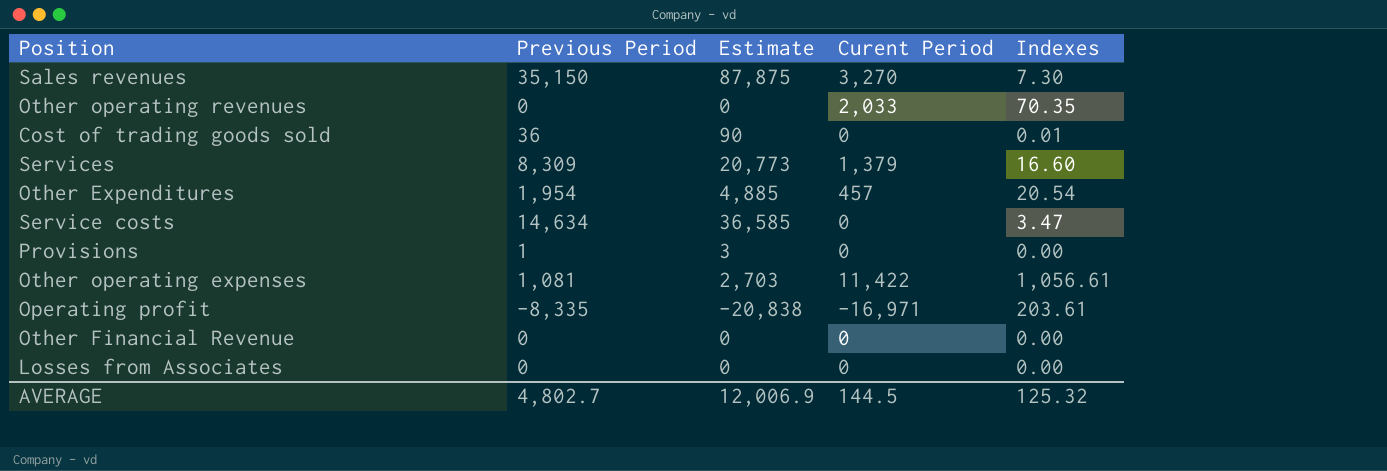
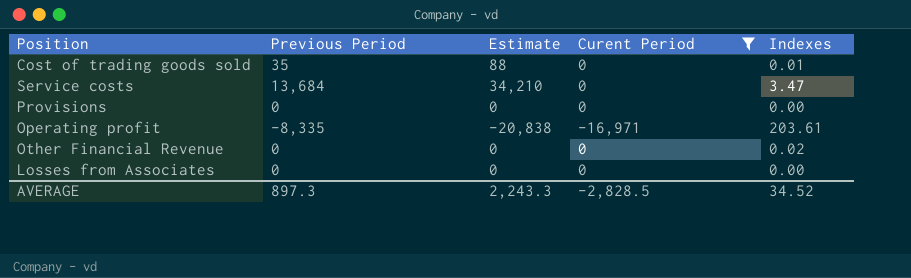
filter: none -> Curent Period <= 0
Cost of trading goods sold | Previous Period: 36 -> 35
Cost of trading goods sold | Estimate: 90 -> 88
Service costs | Previous Period: 14,634 -> 13,684
Service costs | Estimate: 36,585 -> 34,210
Provisions | Previous Period: 1 -> 0
Provisions | Estimate: 3 -> 0
Other Financial Revenue | Indexes: 0.00 -> 0.02
AVERAGE | Previous Period: 4,802.7 -> 897.3
AVERAGE | Estimate: 12,006.9 -> 2,243.3
AVERAGE | Curent Period: 144.5 -> -2,828.5
AVERAGE | Indexes: 125.32 -> 34.52

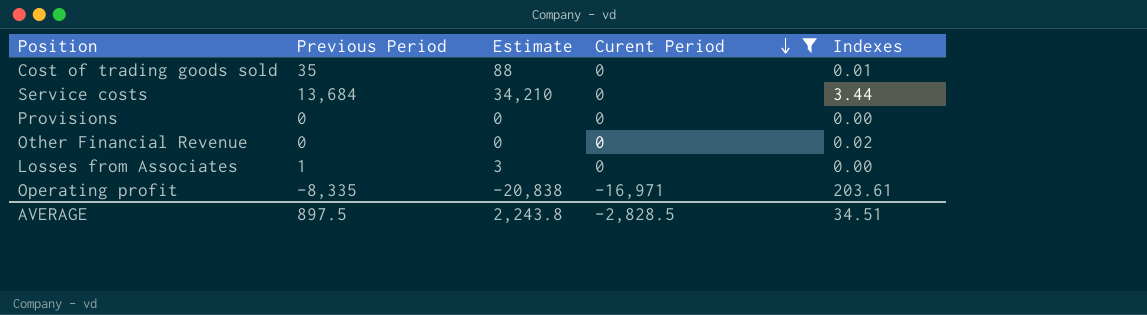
row order: none -> Curent Period descending
Service costs | Indexes: 3.47 -> 3.44
Losses from Associates | Previous Period: 0 -> 1
Losses from Associates | Estimate: 0 -> 3
AVERAGE | Previous Period: 897.3 -> 897.5
AVERAGE | Estimate: 2,243.3 -> 2,243.8
AVERAGE | Indexes: 34.52 -> 34.51

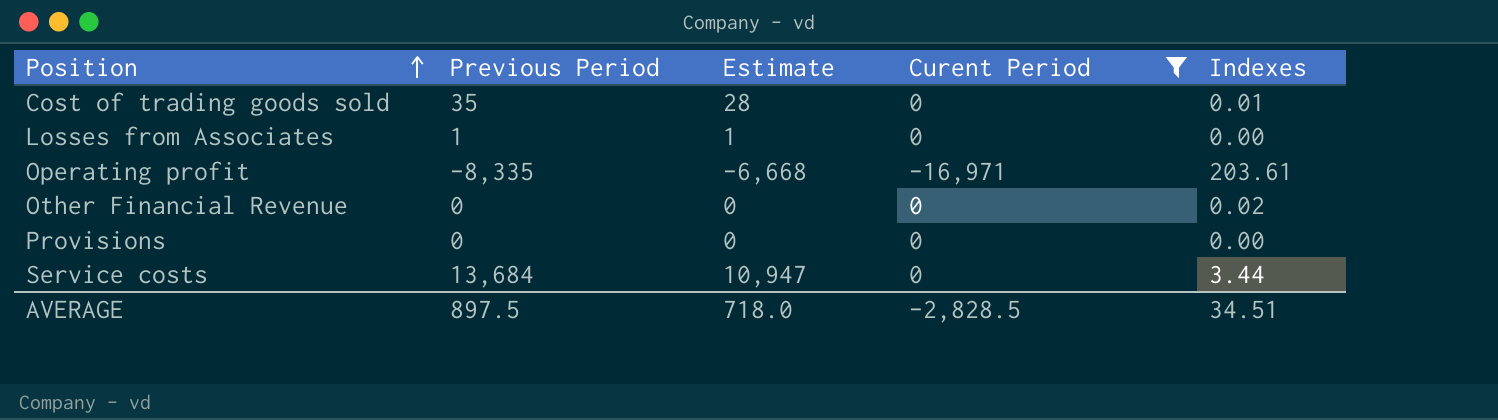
row order: Curent Period descending -> Position ascending
column Estimate | formula: [Previous Period] * 2.5 -> [Previous Period] * 0.8
AVERAGE | Estimate: 2,243.8 -> 718.0

